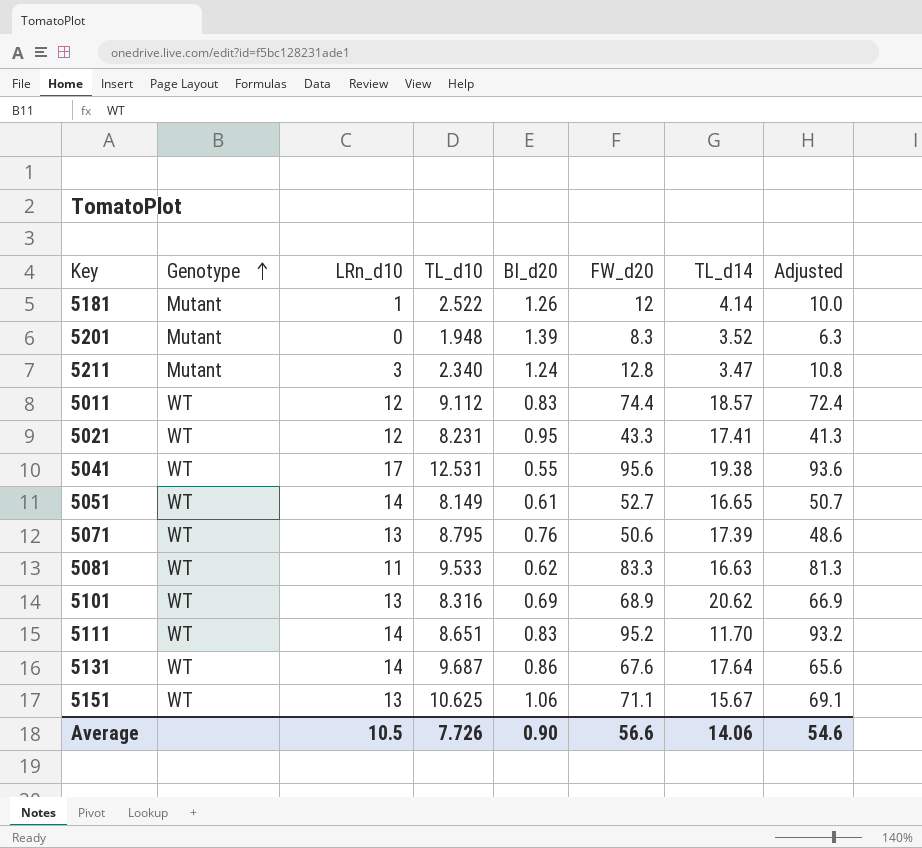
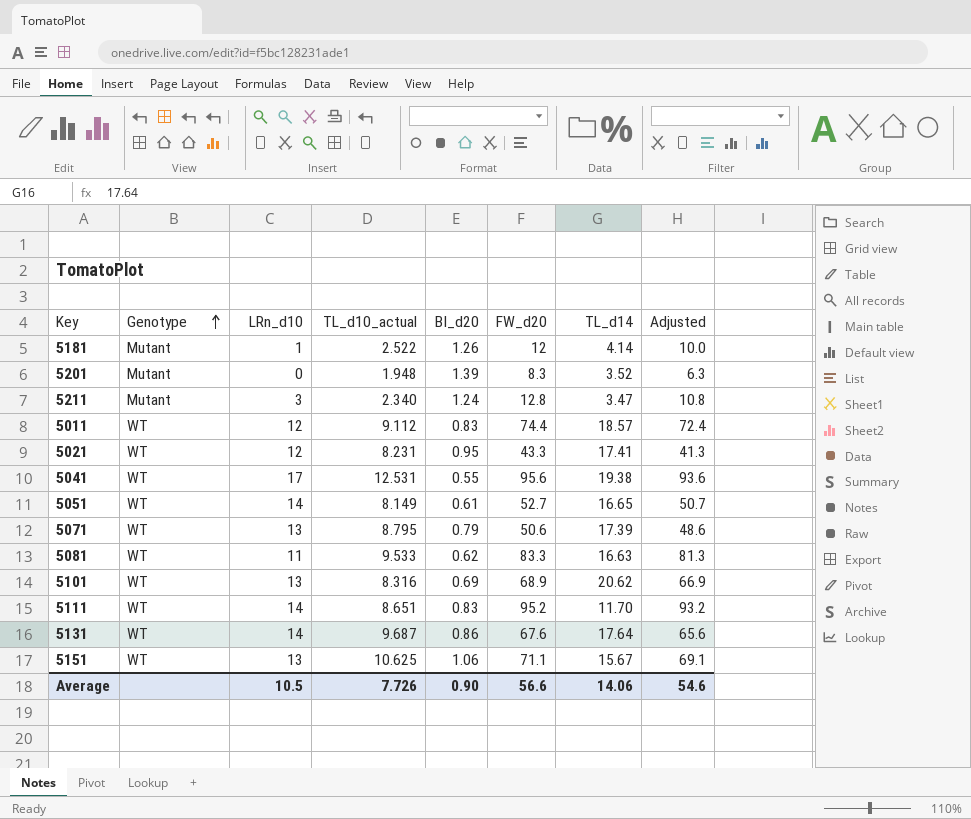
column name: TL_d10 -> TL_d10_actual
5071 | BI_d20: 0.76 -> 0.79

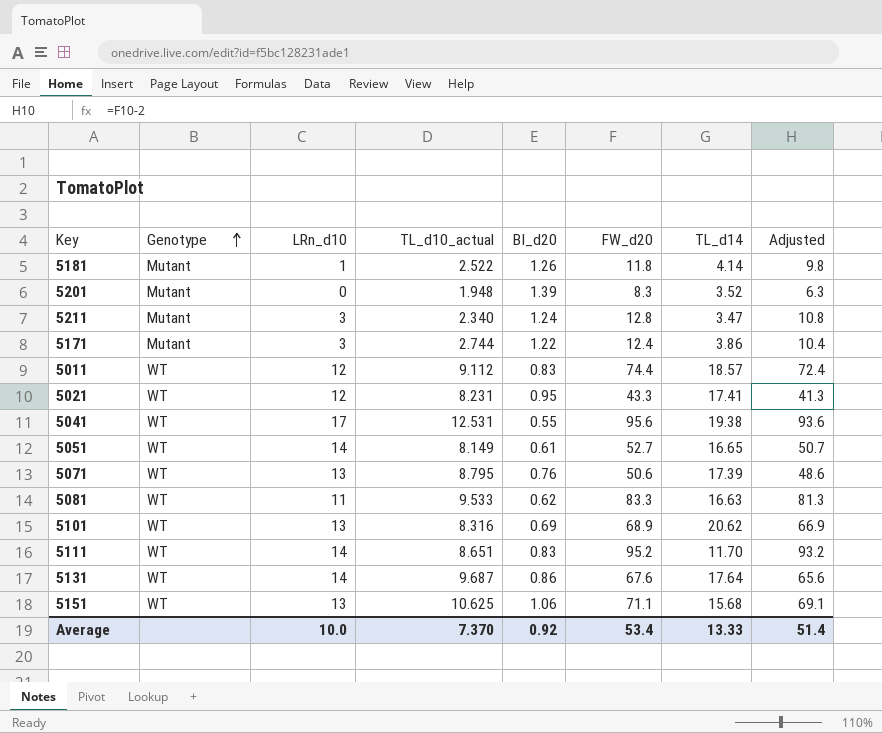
5181 | FW_d20: 12 -> 11.8
5181 | Adjusted: 10.0 -> 9.8
row 5171: none -> Mutant | 3 | 2.744 | 1.22 | 12.4 | 3.86 | 10.4
5071 | BI_d20: 0.79 -> 0.76
5151 | TL_d14: 15.67 -> 15.68
Average | LRn_d10: 10.5 -> 10.0
Average | TL_d10_actual: 7.726 -> 7.370
Average | BI_d20: 0.90 -> 0.92
Average | FW_d20: 56.6 -> 53.4
Average | TL_d14: 14.06 -> 13.33
Average | Adjusted: 54.6 -> 51.4

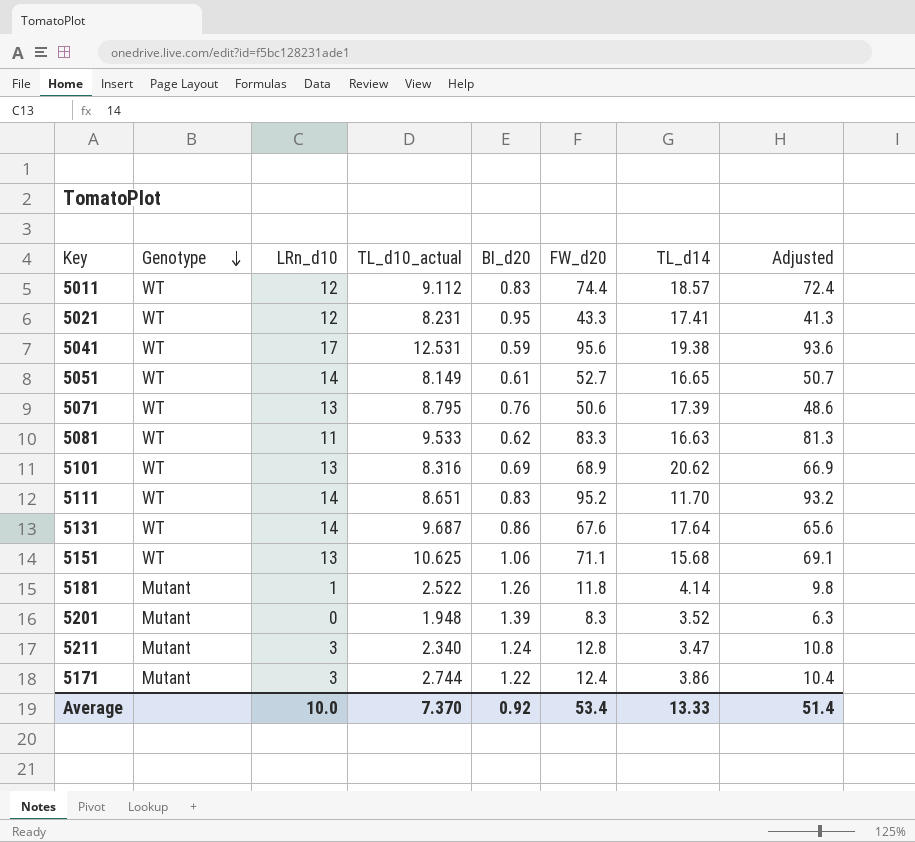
row order: Genotype ascending -> Genotype descending
5041 | BI_d20: 0.55 -> 0.59

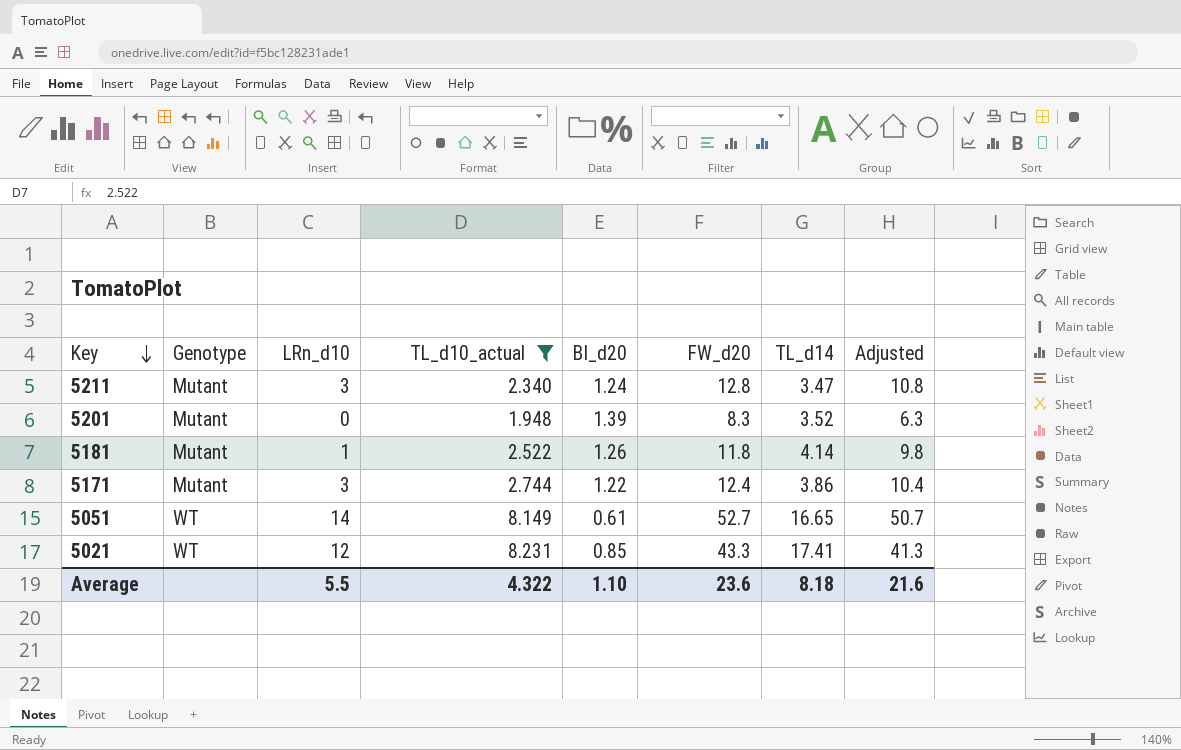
filter: none -> TL_d10_actual <= 8.231
row order: Genotype descending -> Key descending
5021 | BI_d20: 0.95 -> 0.85
Average | LRn_d10: 10.0 -> 5.5
Average | TL_d10_actual: 7.370 -> 4.322
Average | BI_d20: 0.92 -> 1.10
Average | FW_d20: 53.4 -> 23.6
Average | TL_d14: 13.33 -> 8.18
Average | Adjusted: 51.4 -> 21.6

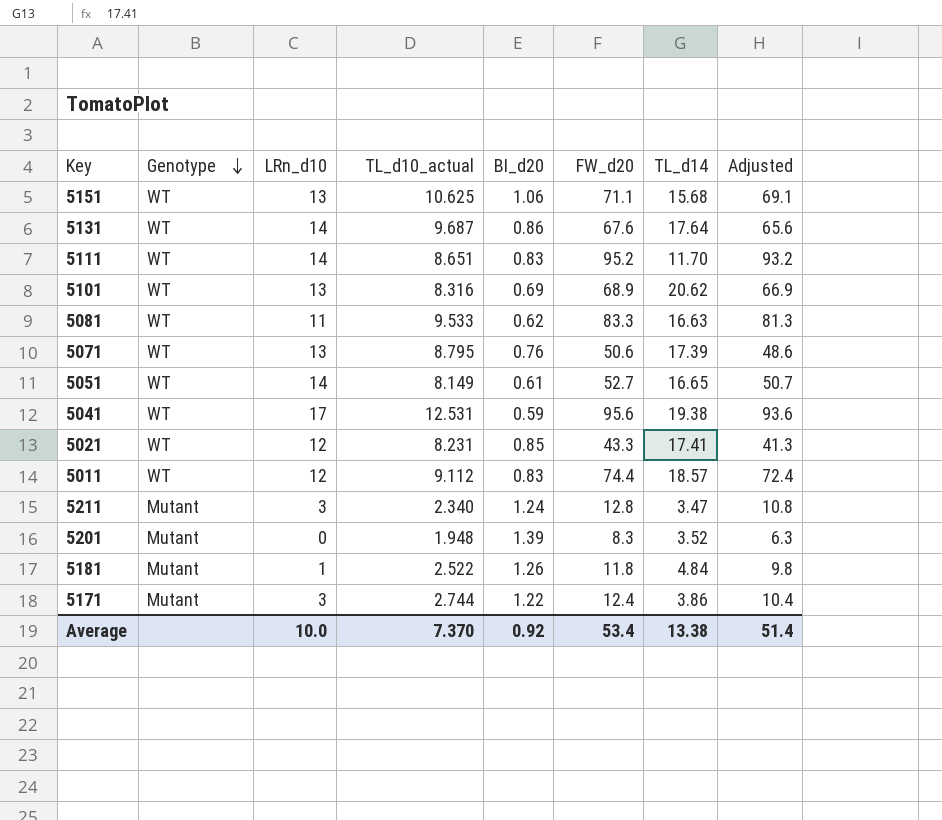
filter: TL_d10_actual <= 8.231 -> none
row order: Key descending -> Genotype descending
5181 | TL_d14: 4.14 -> 4.84
Average | LRn_d10: 5.5 -> 10.0
Average | TL_d10_actual: 4.322 -> 7.370
Average | BI_d20: 1.10 -> 0.92
Average | FW_d20: 23.6 -> 53.4
Average | TL_d14: 8.18 -> 13.38
Average | Adjusted: 21.6 -> 51.4

